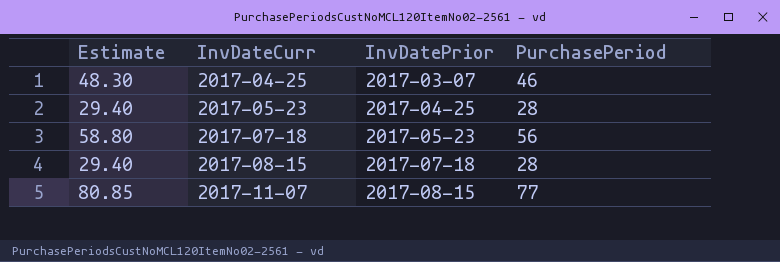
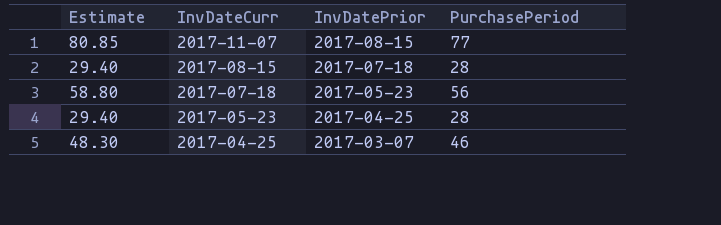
row order: InvDateCurr ascending -> InvDateCurr descending

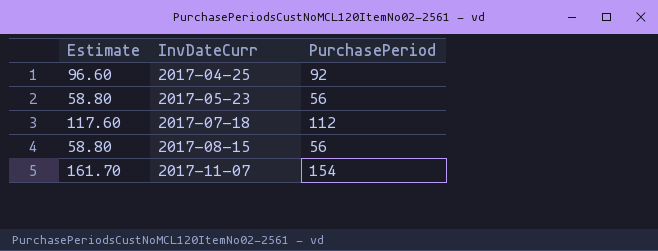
row order: InvDateCurr descending -> InvDateCurr ascending
column InvDatePrior | position: 3 -> none
2017-04-25 | Estimate: 48.30 -> 96.60
2017-04-25 | PurchasePeriod: 46 -> 92
2017-05-23 | Estimate: 29.40 -> 58.80
2017-05-23 | PurchasePeriod: 28 -> 56
2017-07-18 | Estimate: 58.80 -> 117.60
2017-07-18 | PurchasePeriod: 56 -> 112
2017-08-15 | Estimate: 29.40 -> 58.80
2017-08-15 | PurchasePeriod: 28 -> 56
2017-11-07 | Estimate: 80.85 -> 161.70
2017-11-07 | PurchasePeriod: 77 -> 154

